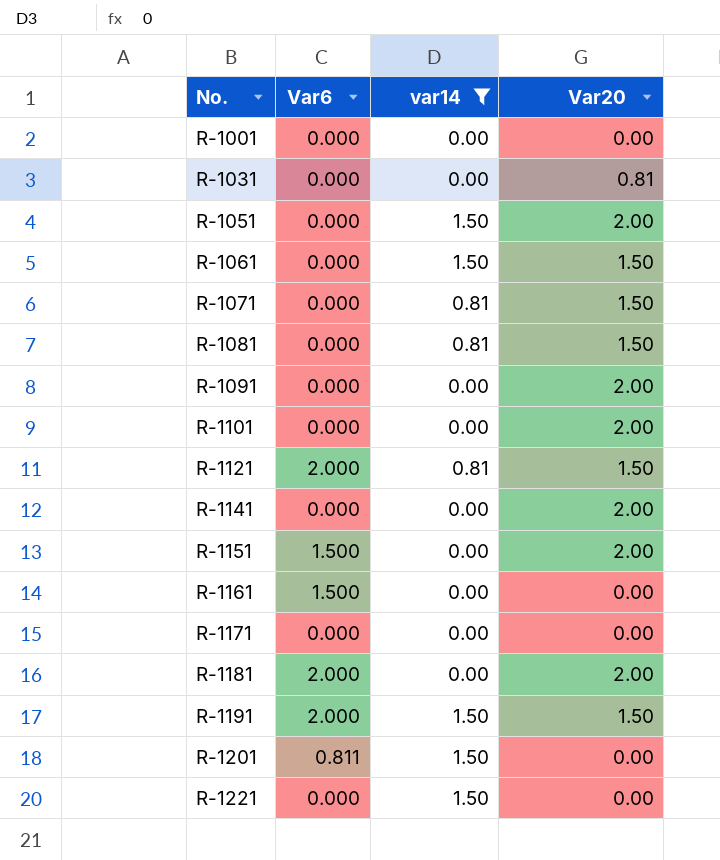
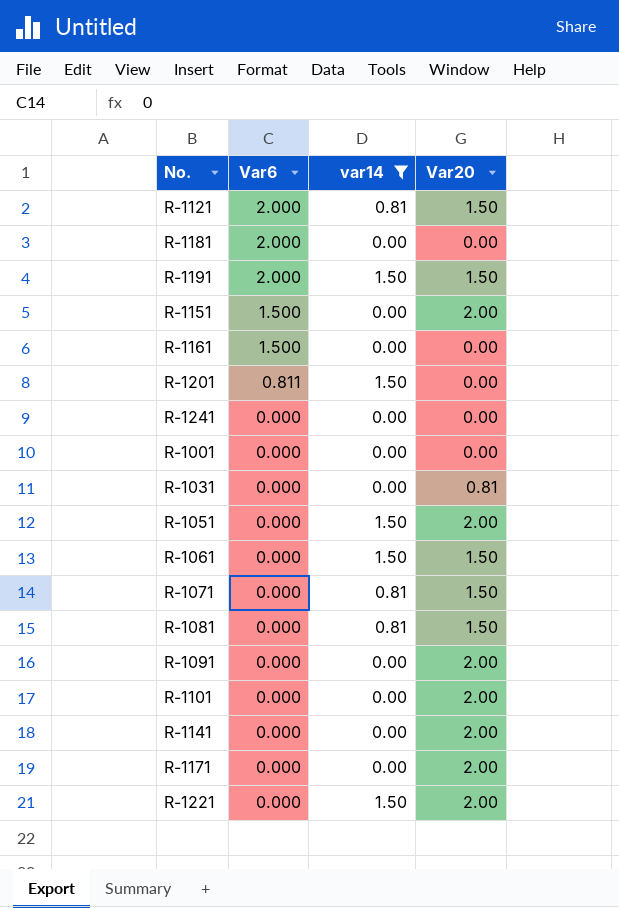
row order: No. ascending -> Var6 descending
R-1181 | Var20: 2.00 -> 0.00
row R-1241: none -> 0.000 | 0.00 | 0.00
R-1171 | Var20: 0.00 -> 2.00
R-1221 | Var20: 0.00 -> 2.00

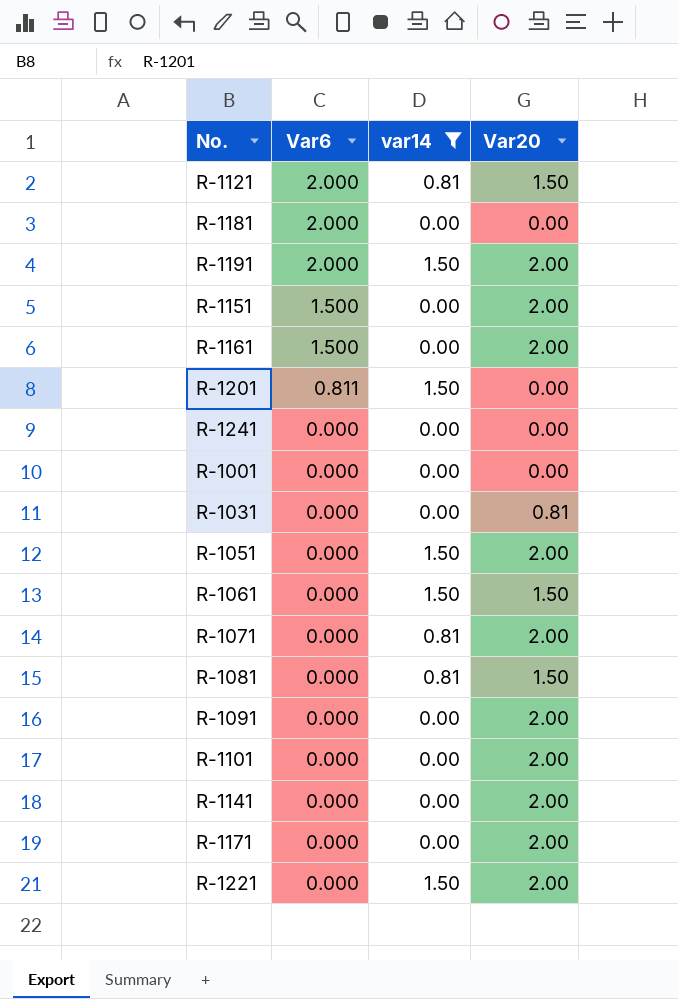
R-1191 | Var20: 1.50 -> 2.00
R-1161 | Var20: 0.00 -> 2.00
R-1071 | Var20: 1.50 -> 2.00

